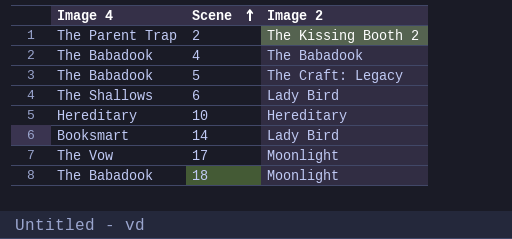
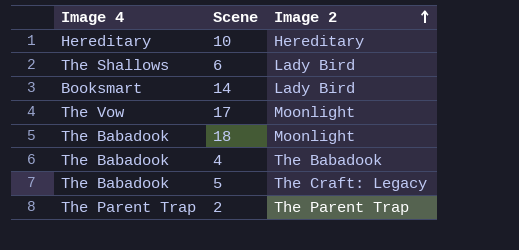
row order: Scene ascending -> Image 2 ascending
2 | Image 2: The Kissing Booth 2 -> The Parent Trap

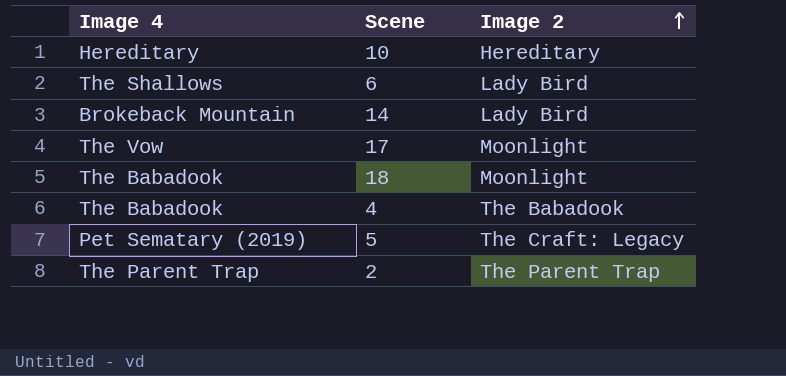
14 | Image 4: Booksmart -> Brokeback Mountain
5 | Image 4: The Babadook -> Pet Sematary (2019)

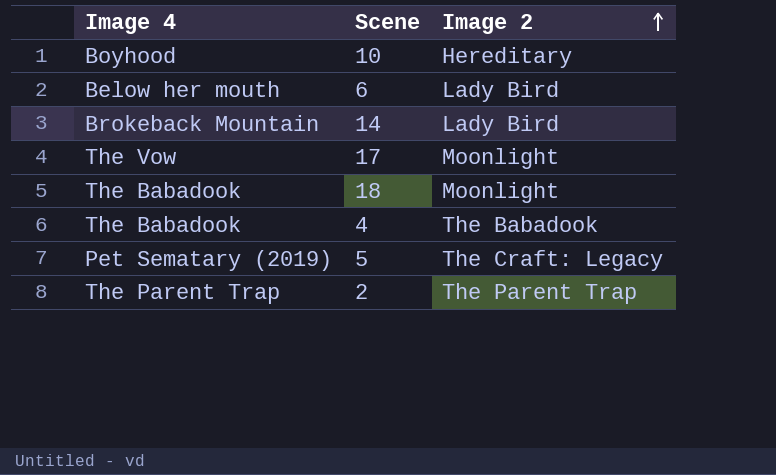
10 | Image 4: Hereditary -> Boyhood
6 | Image 4: The Shallows -> Below her mouth

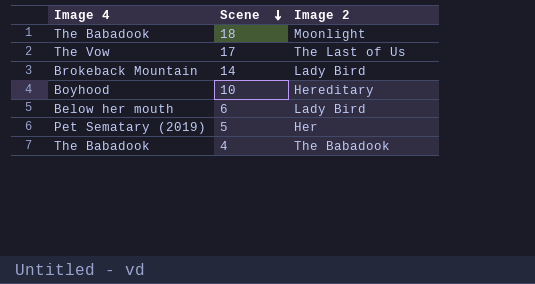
row order: Image 2 ascending -> Scene descending
row 2: The Parent Trap | The Parent Trap -> none
17 | Image 2: Moonlight -> The Last of Us
5 | Image 2: The Craft: Legacy -> Her

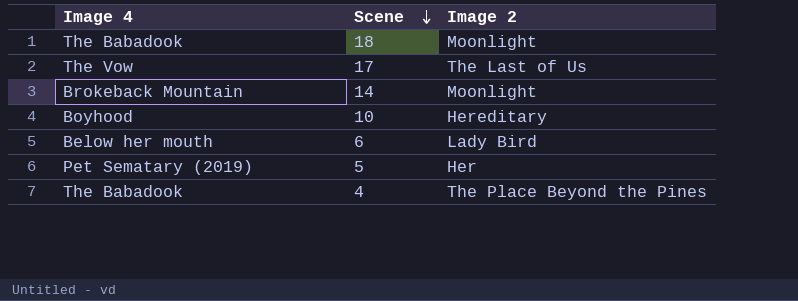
14 | Image 2: Lady Bird -> Moonlight
4 | Image 2: The Babadook -> The Place Beyond the Pines

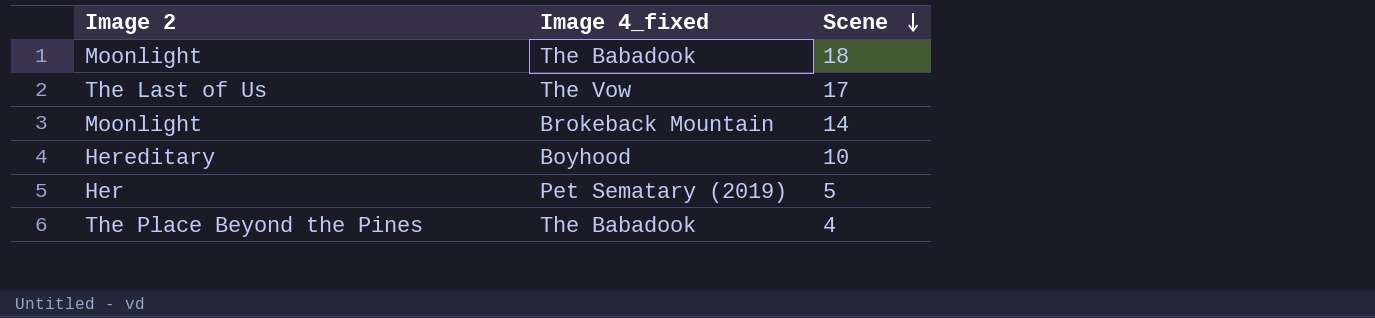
column Image 2 | position: 3 -> 1
column name: Image 4 -> Image 4_fixed
row 6: Below her mouth | Lady Bird -> none

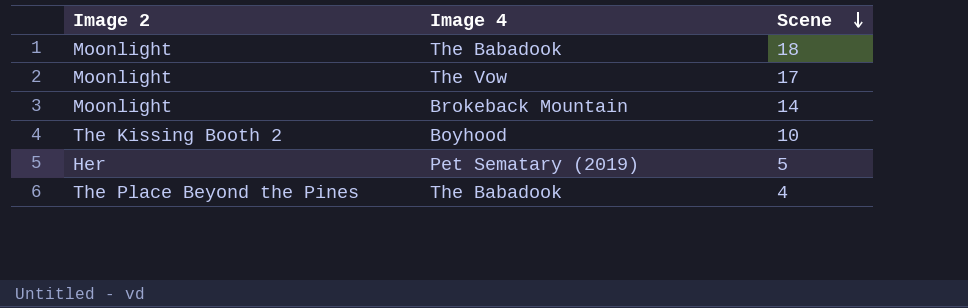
column name: Image 4_fixed -> Image 4
17 | Image 2: The Last of Us -> Moonlight
10 | Image 2: Hereditary -> The Kissing Booth 2

